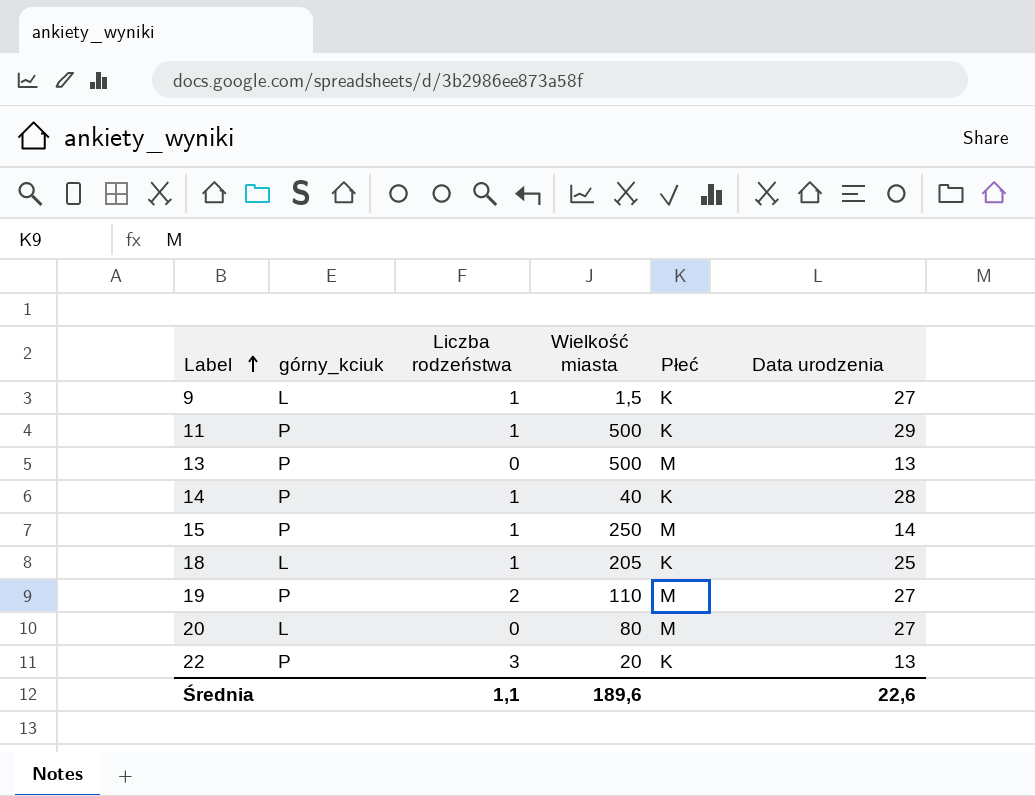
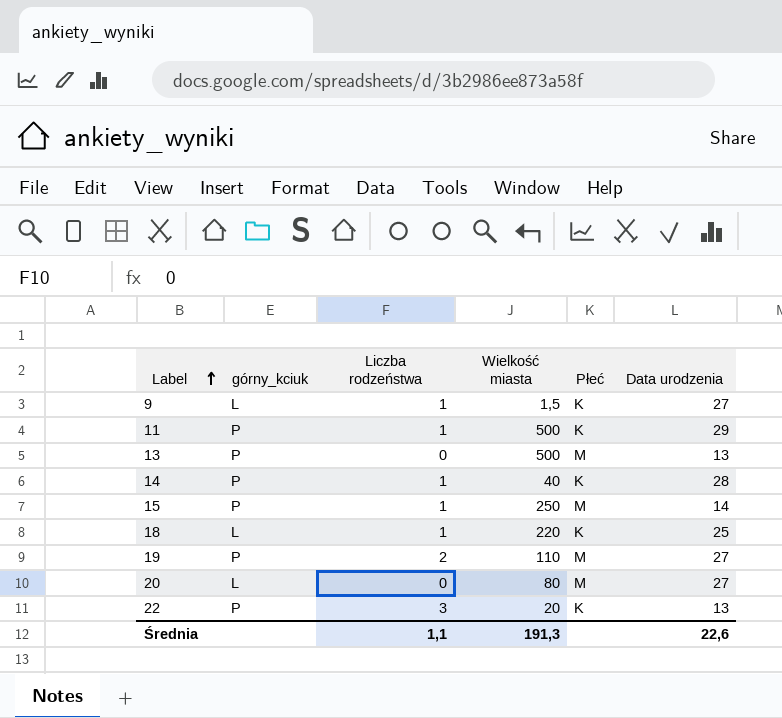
18 | Wielkość miasta: 205 -> 220
Średnia | Wielkość miasta: 189,6 -> 191,3

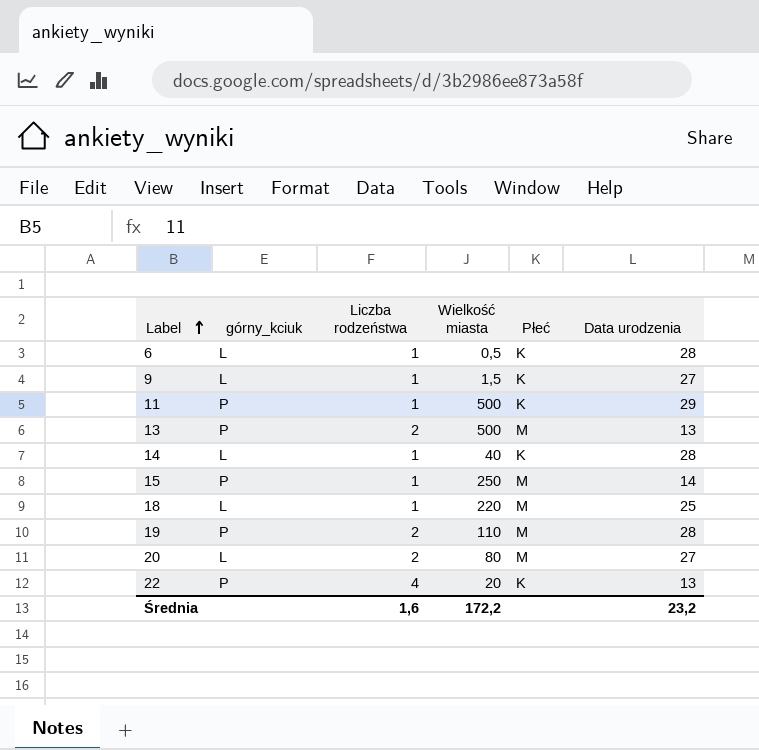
row 6: none -> L | 1 | 0,5 | K | 28
13 | Liczba rodzeństwa: 0 -> 2
14 | górny_kciuk: P -> L
18 | Płeć: K -> M
19 | Data urodzenia: 27 -> 28
20 | Liczba rodzeństwa: 0 -> 2
22 | Liczba rodzeństwa: 3 -> 4
Średnia | Liczba rodzeństwa: 1,1 -> 1,6
Średnia | Wielkość miasta: 191,3 -> 172,2
Średnia | Data urodzenia: 22,6 -> 23,2

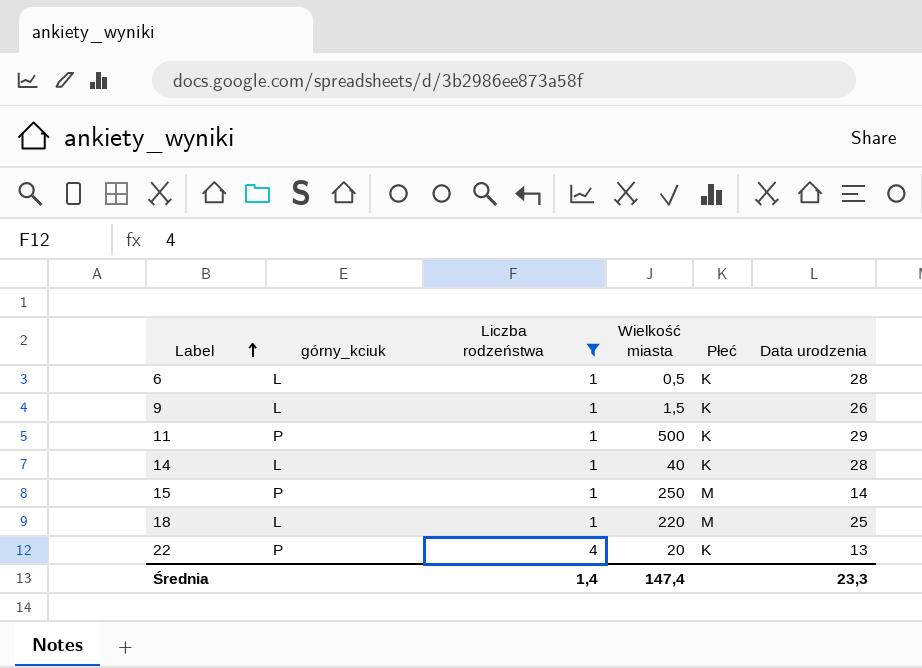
filter: none -> Liczba rodzeństwa != 2
9 | Data urodzenia: 27 -> 26
Średnia | Liczba rodzeństwa: 1,6 -> 1,4
Średnia | Wielkość miasta: 172,2 -> 147,4
Średnia | Data urodzenia: 23,2 -> 23,3

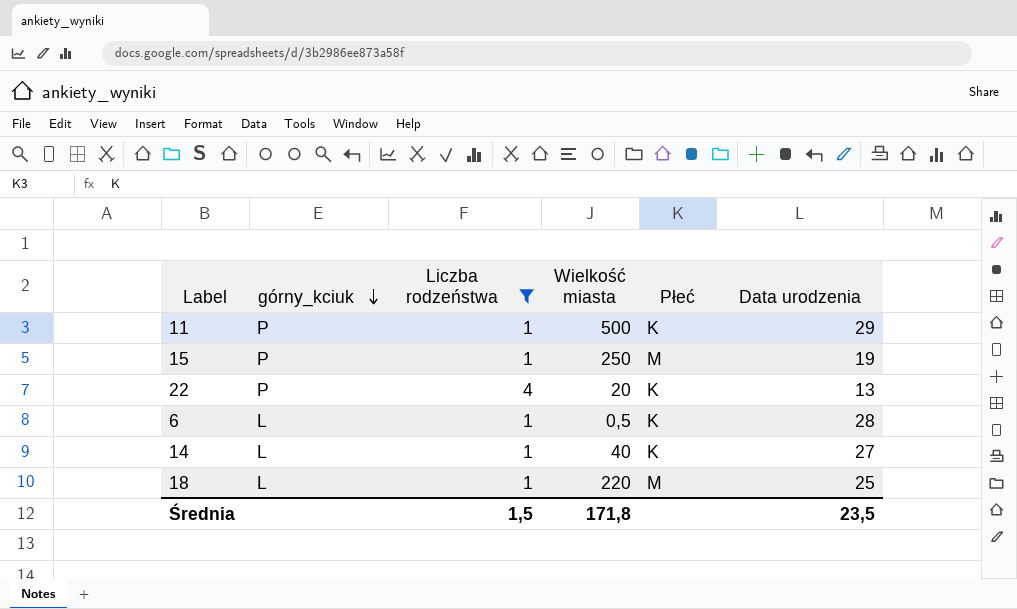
row order: Label ascending -> górny_kciuk descending
row 9: L | 1 | 1,5 | K | 26 -> none
15 | Data urodzenia: 14 -> 19
14 | Data urodzenia: 28 -> 27
Średnia | Liczba rodzeństwa: 1,4 -> 1,5
Średnia | Wielkość miasta: 147,4 -> 171,8
Średnia | Data urodzenia: 23,3 -> 23,5

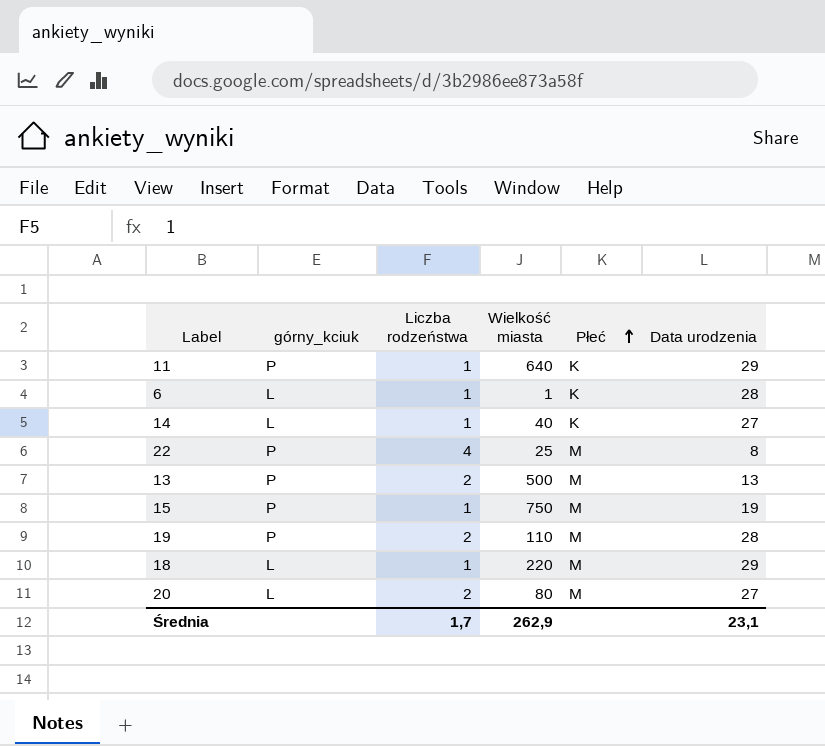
filter: Liczba rodzeństwa != 2 -> none
row order: górny_kciuk descending -> Płeć ascending
11 | Wielkość miasta: 500 -> 640
6 | Wielkość miasta: 0,5 -> 1
22 | Wielkość miasta: 20 -> 25
22 | Płeć: K -> M
22 | Data urodzenia: 13 -> 8
15 | Wielkość miasta: 250 -> 750
18 | Data urodzenia: 25 -> 29
Średnia | Liczba rodzeństwa: 1,5 -> 1,7
Średnia | Wielkość miasta: 171,8 -> 262,9
Średnia | Data urodzenia: 23,5 -> 23,1

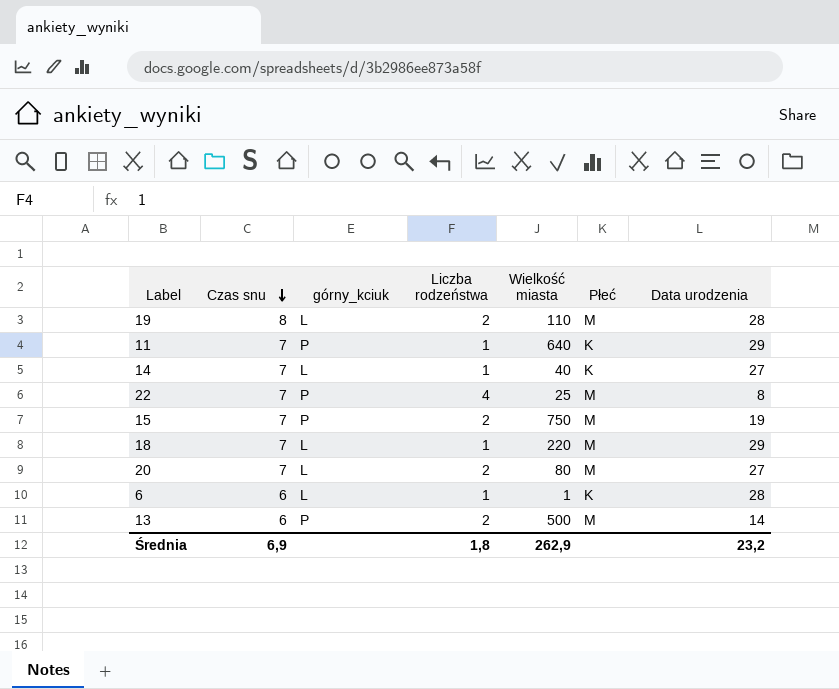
row order: Płeć ascending -> Czas snu descending
column Czas snu | position: none -> 2
19 | górny_kciuk: P -> L
15 | Liczba rodzeństwa: 1 -> 2
13 | Data urodzenia: 13 -> 14
Średnia | Liczba rodzeństwa: 1,7 -> 1,8
Średnia | Data urodzenia: 23,1 -> 23,2

